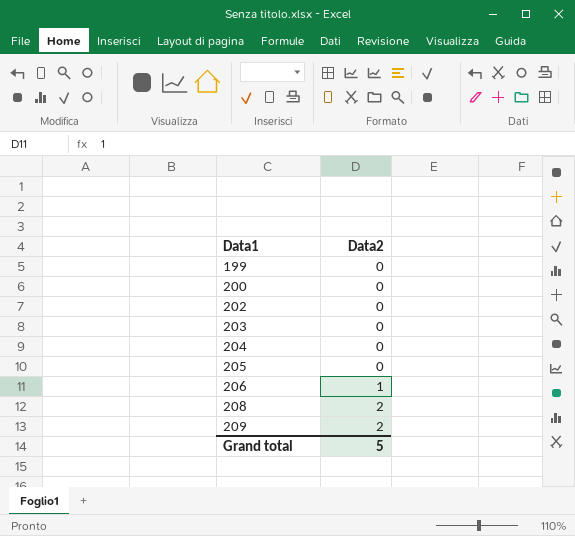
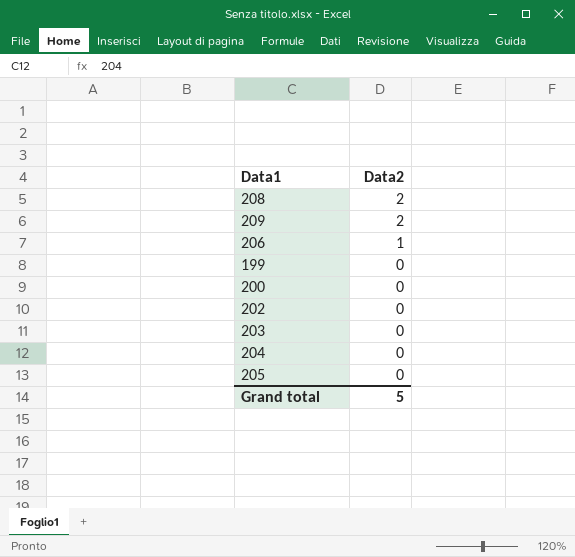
row order: Data1 ascending -> Data2 descending

